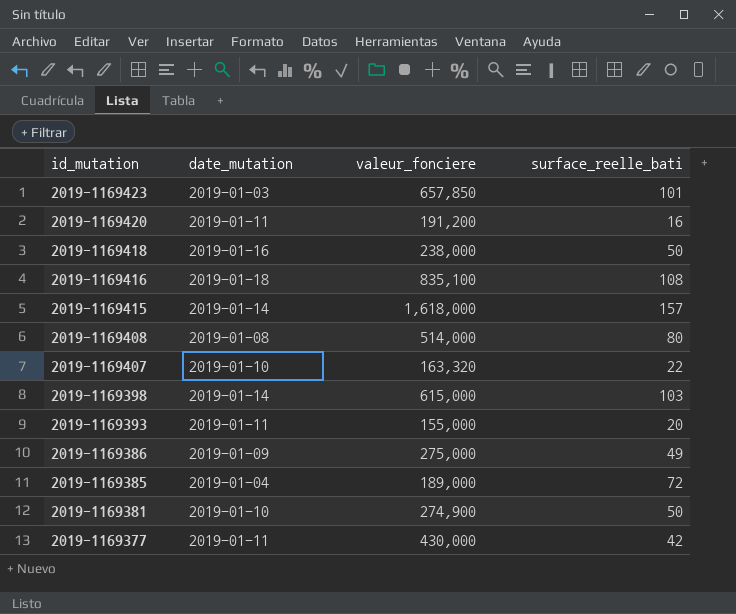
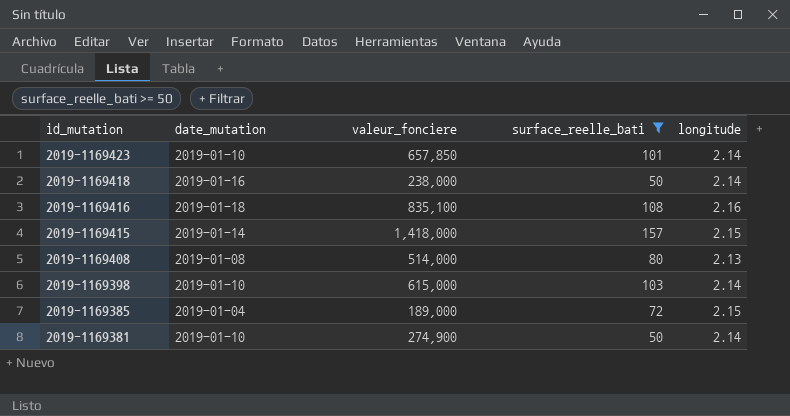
filter: none -> surface_reelle_bati >= 50
column longitude | position: none -> 5
2019-1169423 | date_mutation: 2019-01-03 -> 2019-01-10
2019-1169415 | valeur_fonciere: 1,618,000 -> 1,418,000
2019-1169398 | date_mutation: 2019-01-14 -> 2019-01-10

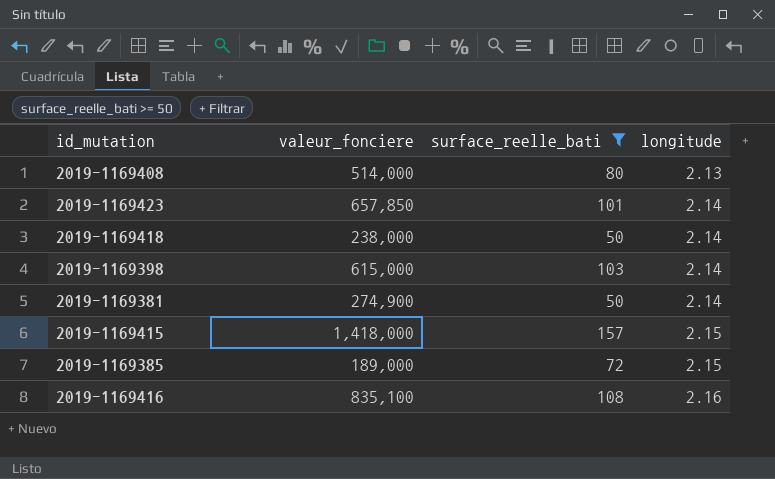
row order: id_mutation descending -> longitude ascending
column date_mutation | position: 2 -> none

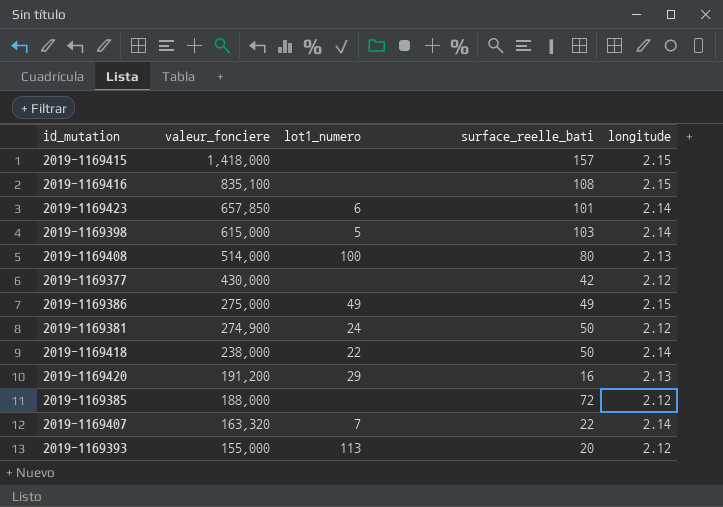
filter: surface_reelle_bati >= 50 -> none
row order: longitude ascending -> valeur_fonciere descending
column lot1_numero | position: none -> 3
2019-1169416 | longitude: 2.16 -> 2.15
2019-1169381 | longitude: 2.14 -> 2.12
2019-1169385 | valeur_fonciere: 189,000 -> 188,000
2019-1169385 | longitude: 2.15 -> 2.12

